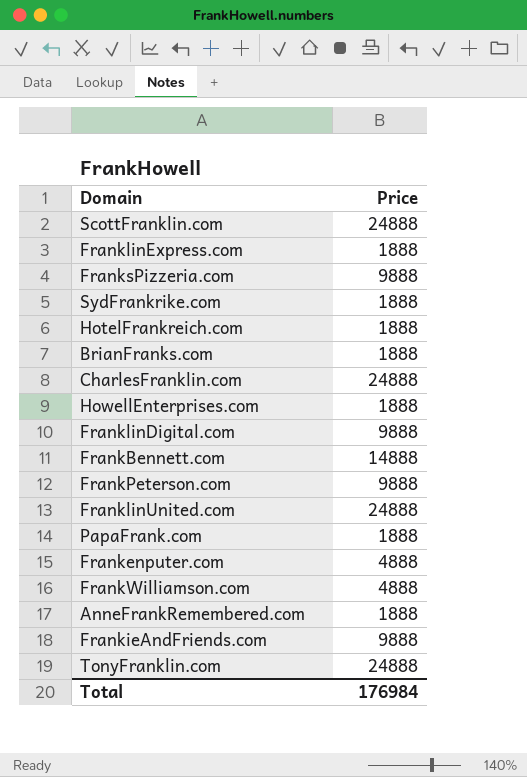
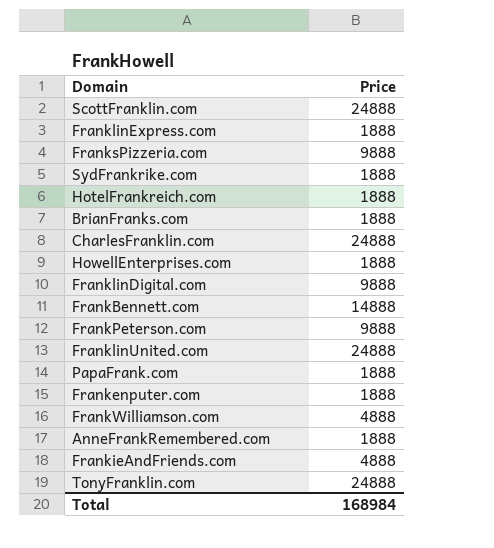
Frankenputer.com | Price: 4888 -> 1888
FrankieAndFriends.com | Price: 9888 -> 4888
Total | Price: 176984 -> 168984

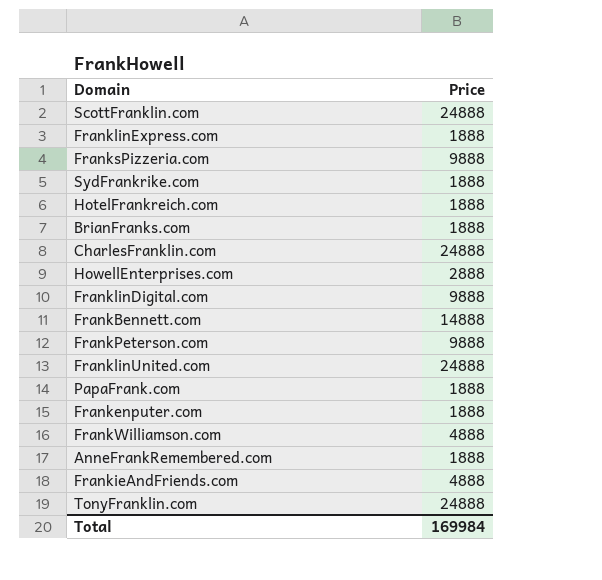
HowellEnterprises.com | Price: 1888 -> 2888
Total | Price: 168984 -> 169984

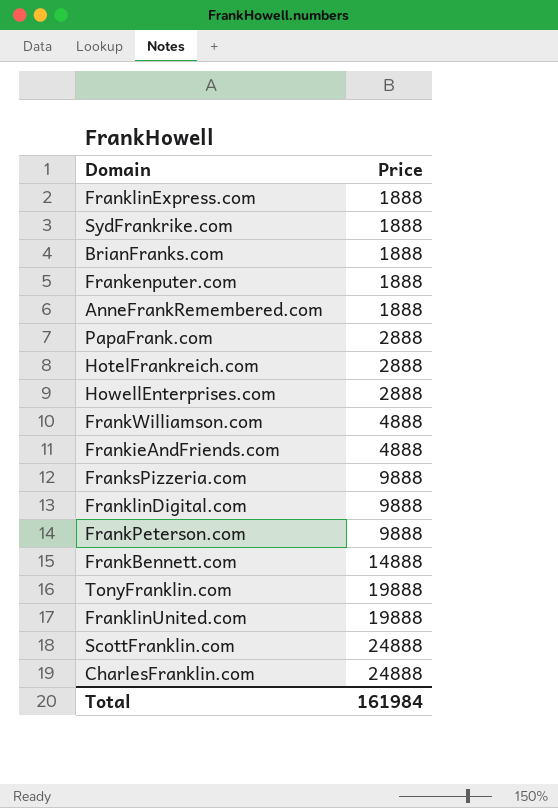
row order: none -> Price ascending
PapaFrank.com | Price: 1888 -> 2888
HotelFrankreich.com | Price: 1888 -> 2888
TonyFranklin.com | Price: 24888 -> 19888
FranklinUnited.com | Price: 24888 -> 19888
Total | Price: 169984 -> 161984

